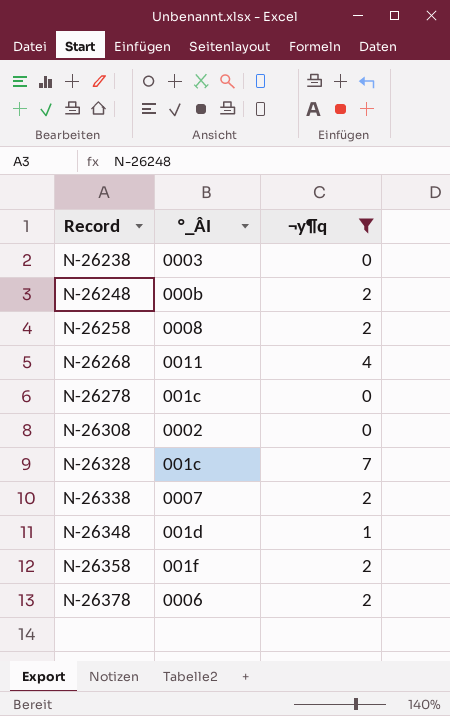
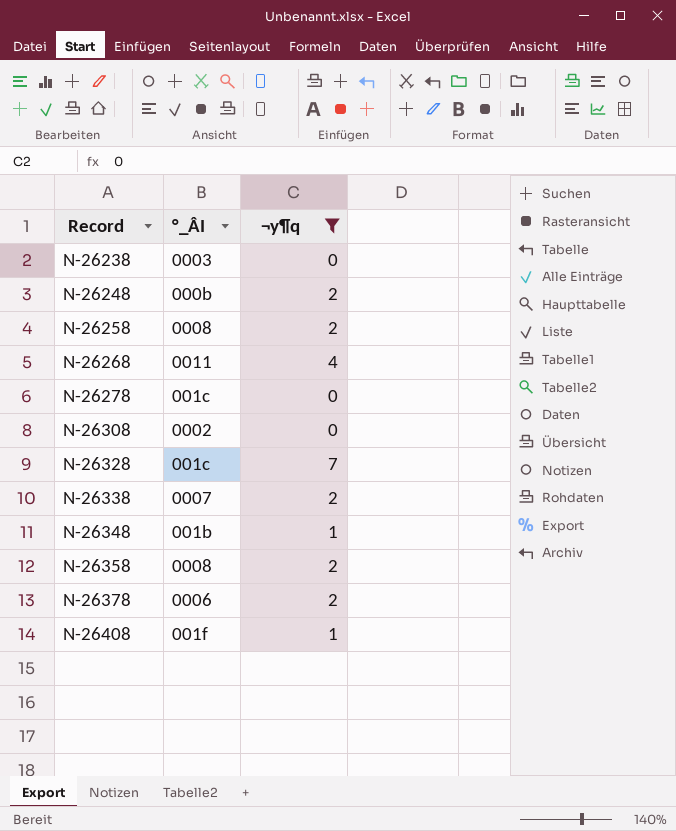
N-26348 | °_ÂI: 001d -> 001b
N-26358 | °_ÂI: 001f -> 0008
row N-26408: none -> 001f | 1

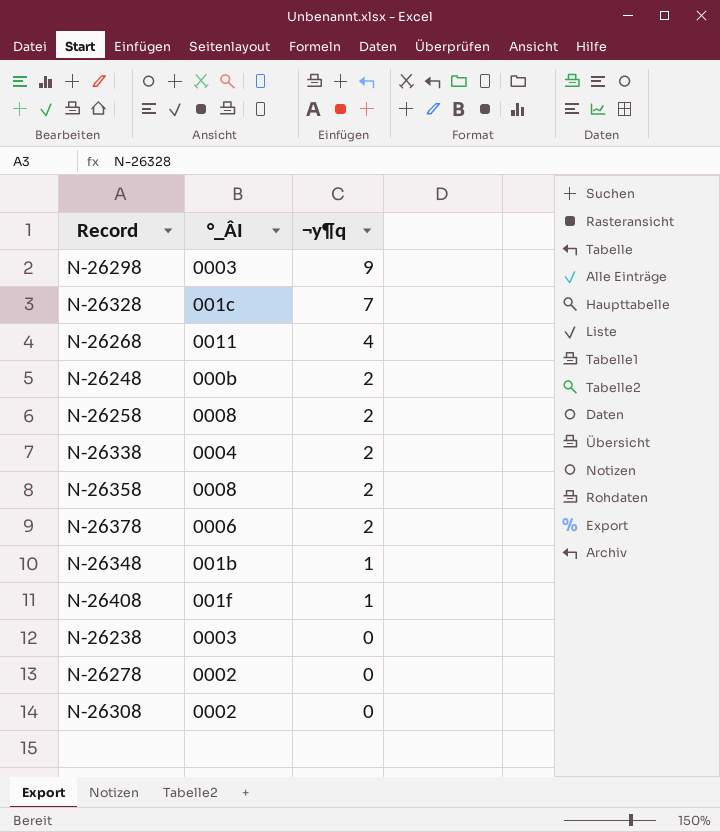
filter: ¬y¶q != 9 -> none
row order: Record ascending -> ¬y¶q descending
N-26338 | °_ÂI: 0007 -> 0004
N-26278 | °_ÂI: 001c -> 0002

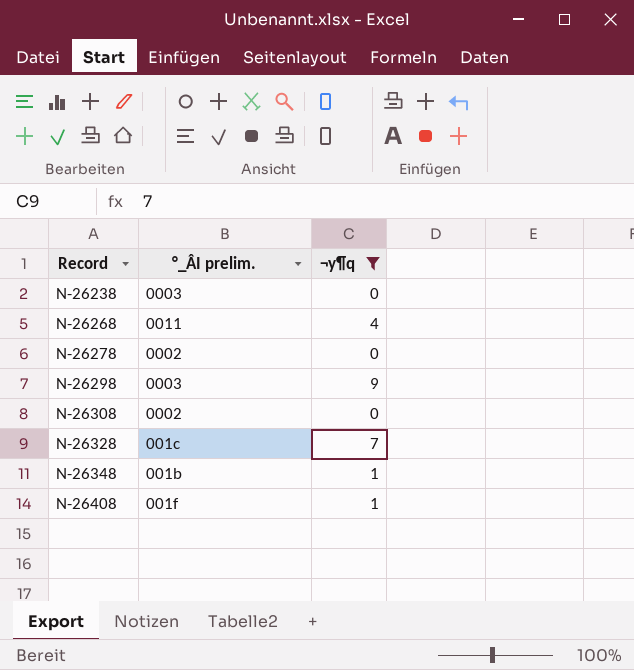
filter: none -> ¬y¶q != 2
row order: ¬y¶q descending -> Record ascending
column name: °_ÂI -> °_ÂI prelim.

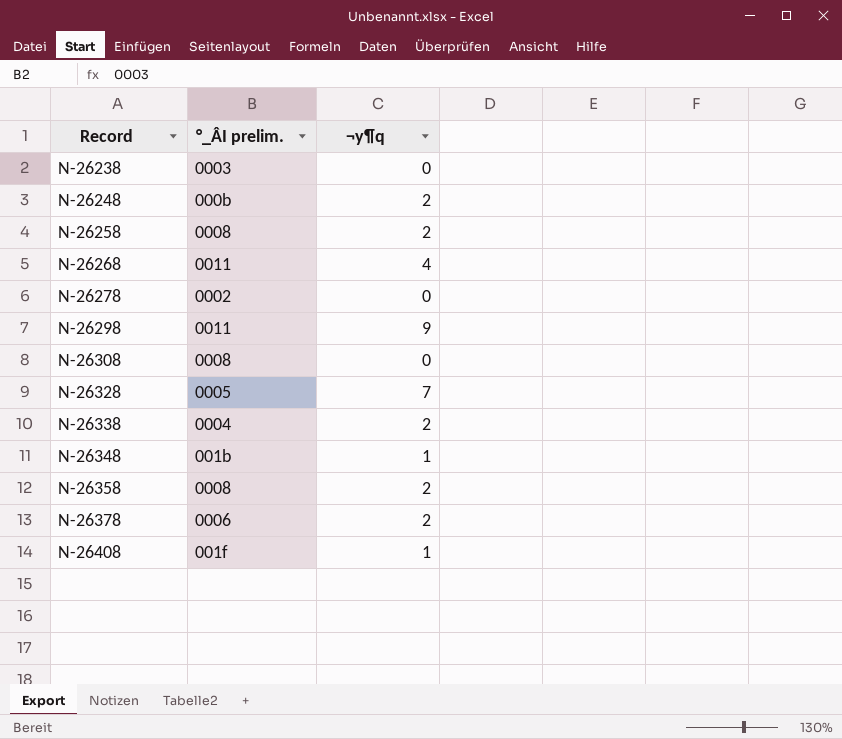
filter: ¬y¶q != 2 -> none
N-26298 | °_ÂI prelim.: 0003 -> 0011
N-26308 | °_ÂI prelim.: 0002 -> 0008
N-26328 | °_ÂI prelim.: 001c -> 0005

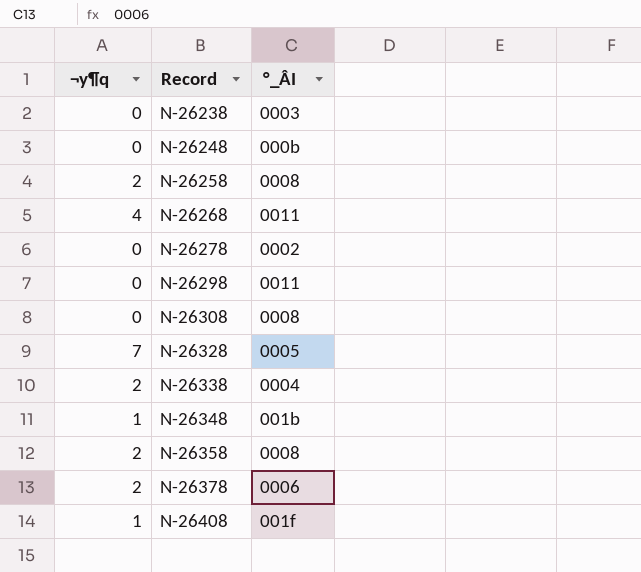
column ¬y¶q | position: 3 -> 1
column name: °_ÂI prelim. -> °_ÂI
N-26248 | ¬y¶q: 2 -> 0
N-26298 | ¬y¶q: 9 -> 0

